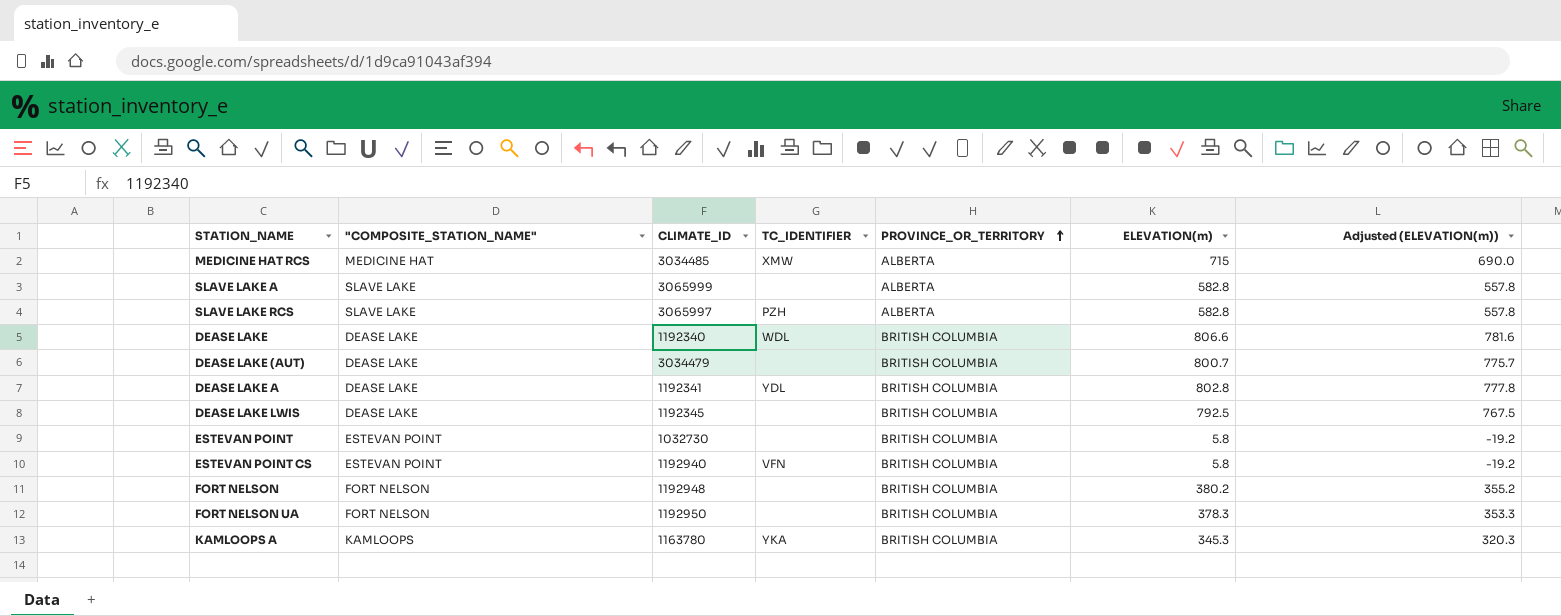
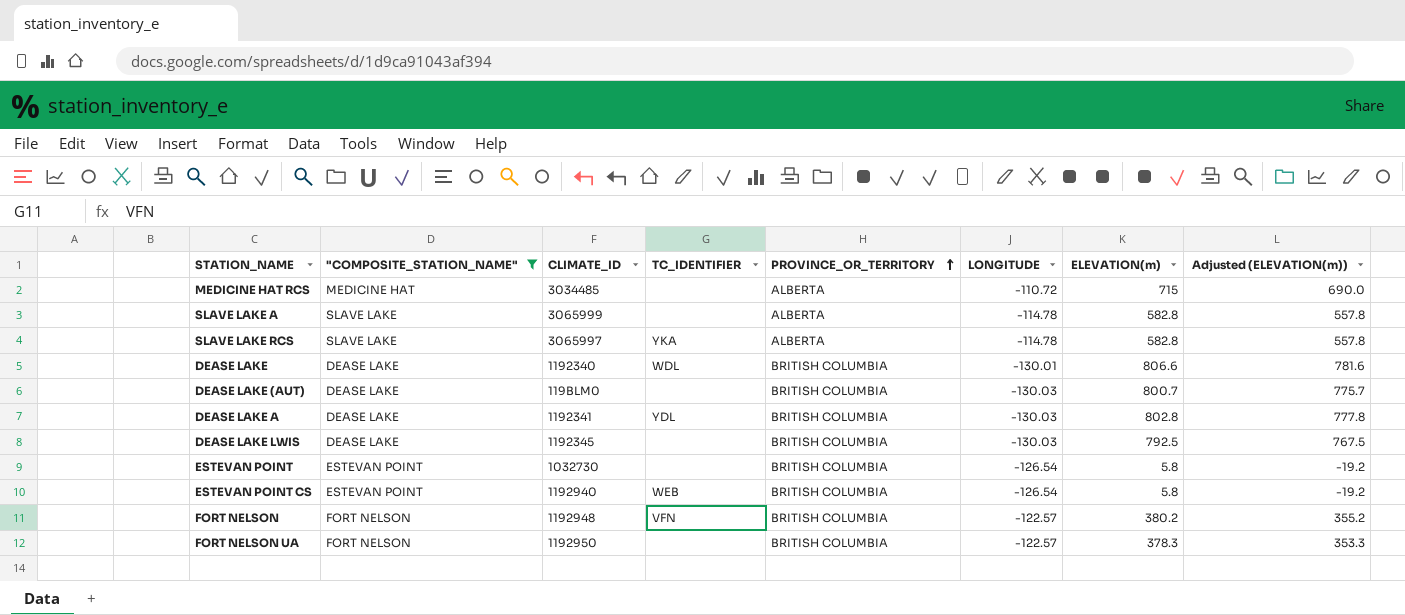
filter: none -> "COMPOSITE_STATION_NAME" != KAMLOOPS
column LONGITUDE | position: none -> 6
MEDICINE HAT RCS | TC_IDENTIFIER: XMW -> none
SLAVE LAKE RCS | TC_IDENTIFIER: PZH -> YKA
DEASE LAKE (AUT) | CLIMATE_ID: 3034479 -> 119BLM0
ESTEVAN POINT CS | TC_IDENTIFIER: VFN -> WEB
FORT NELSON | TC_IDENTIFIER: none -> VFN

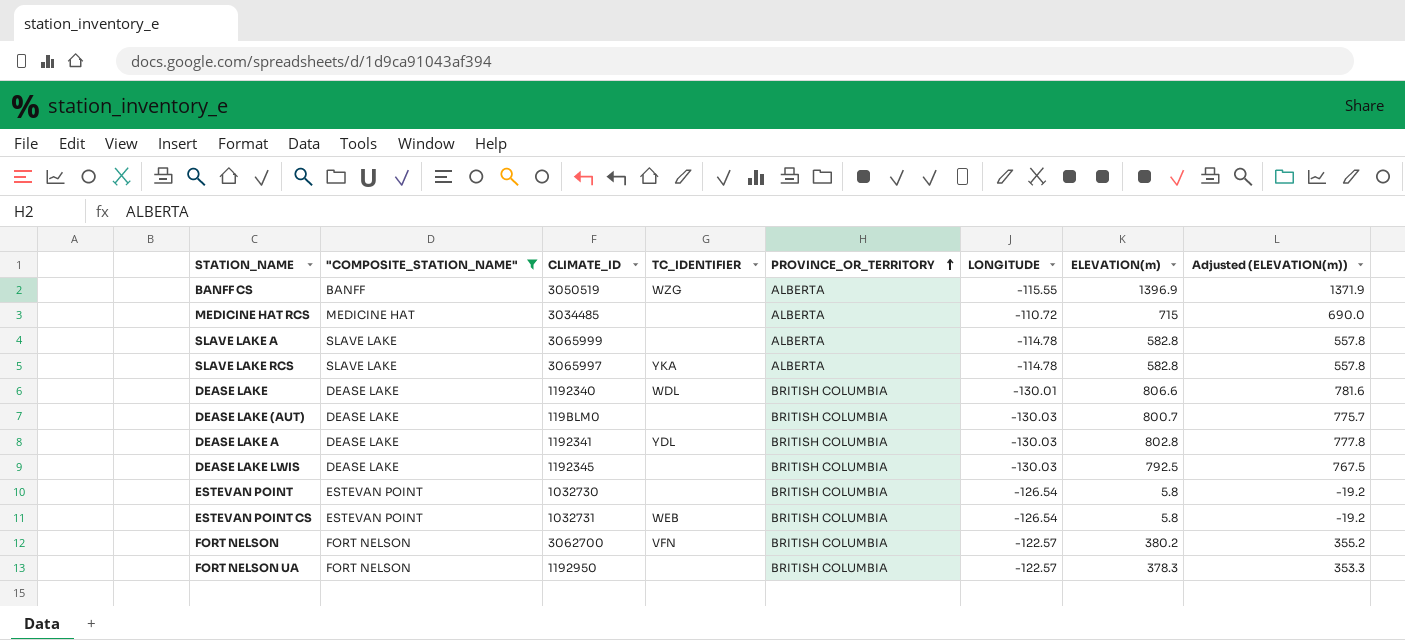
row BANFF CS: none -> BANFF | 3050519 | WZG | ALBERTA | -115.55 | 1396.9 | 1371.9
ESTEVAN POINT CS | CLIMATE_ID: 1192940 -> 1032731
FORT NELSON | CLIMATE_ID: 1192948 -> 3062700

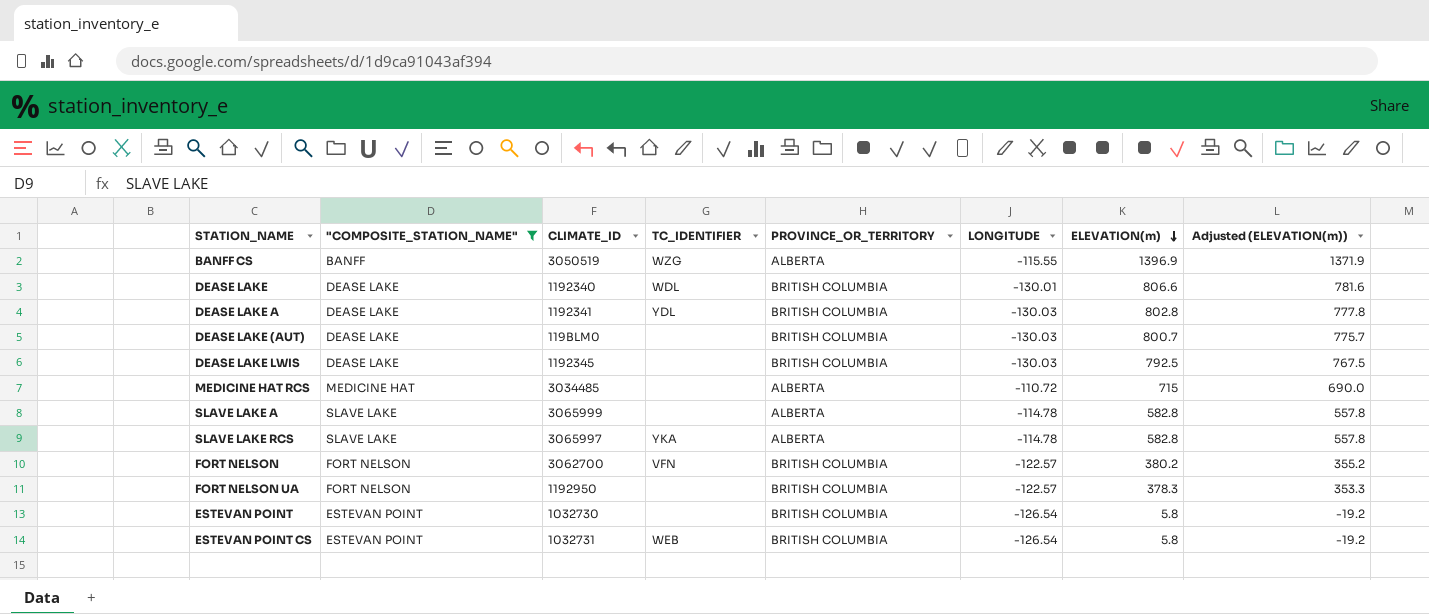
row order: PROVINCE_OR_TERRITORY ascending -> ELEVATION(m) descending

